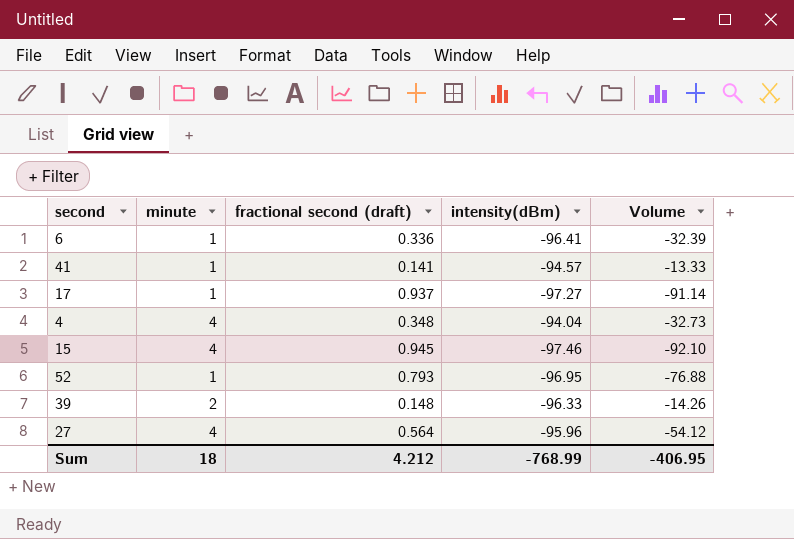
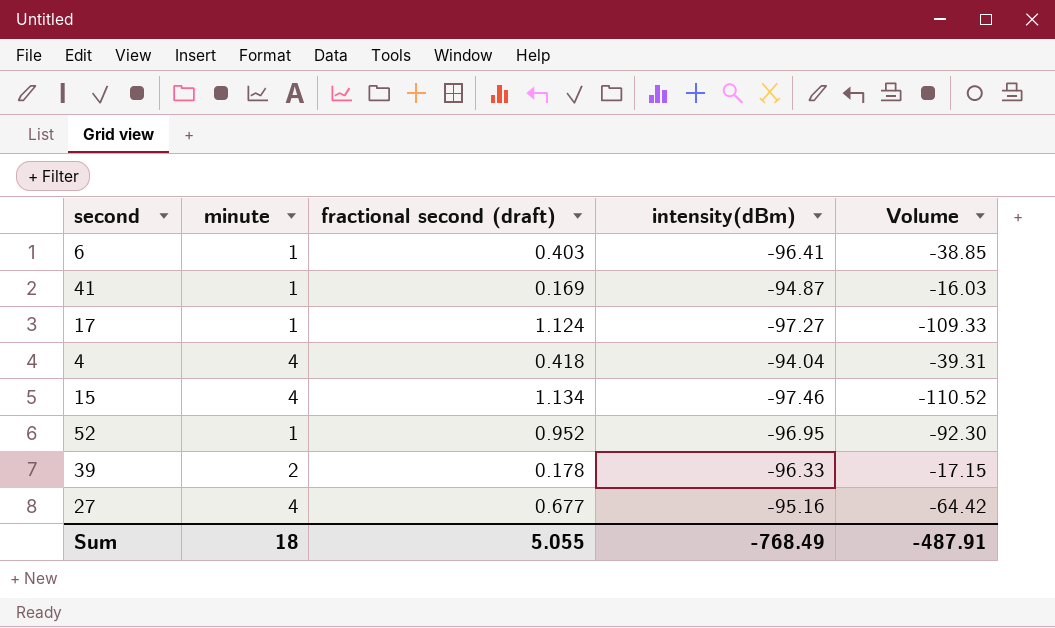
6 | fractional second (draft): 0.336 -> 0.403
6 | Volume: -32.39 -> -38.85
41 | fractional second (draft): 0.141 -> 0.169
41 | intensity(dBm): -94.57 -> -94.87
41 | Volume: -13.33 -> -16.03
17 | fractional second (draft): 0.937 -> 1.124
17 | Volume: -91.14 -> -109.33
4 | fractional second (draft): 0.348 -> 0.418
4 | Volume: -32.73 -> -39.31
15 | fractional second (draft): 0.945 -> 1.134
15 | Volume: -92.10 -> -110.52
52 | fractional second (draft): 0.793 -> 0.952
52 | Volume: -76.88 -> -92.30
39 | fractional second (draft): 0.148 -> 0.178
39 | Volume: -14.26 -> -17.15
27 | fractional second (draft): 0.564 -> 0.677
27 | intensity(dBm): -95.96 -> -95.16
27 | Volume: -54.12 -> -64.42
Sum | fractional second (draft): 4.212 -> 5.055
Sum | intensity(dBm): -768.99 -> -768.49
Sum | Volume: -406.95 -> -487.91

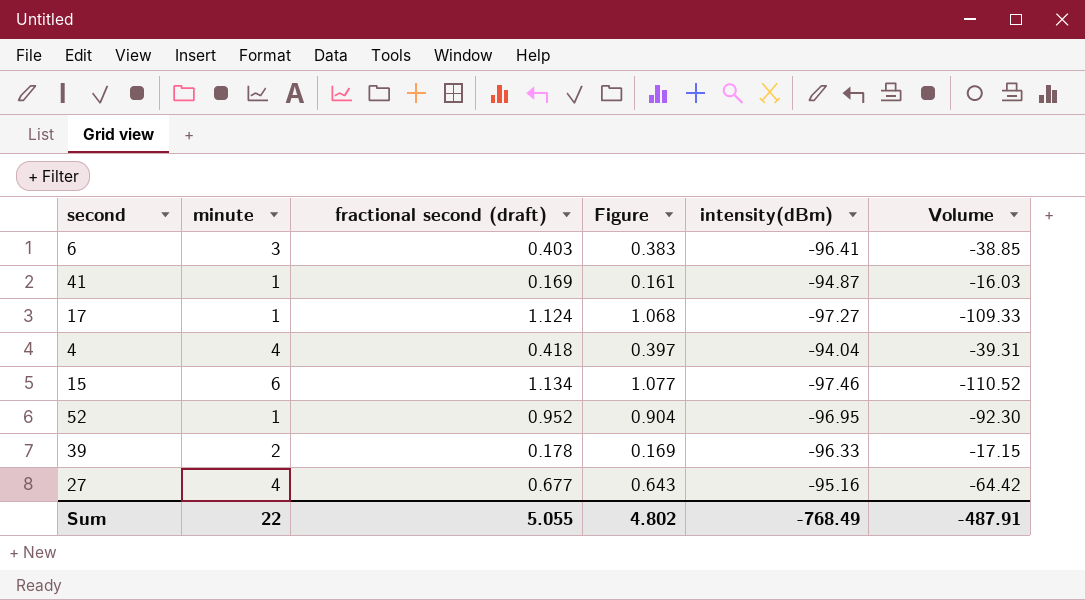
column Figure | formula: none -> [fractional second (draft)] * 0.95
6 | minute: 1 -> 3
15 | minute: 4 -> 6
Sum | minute: 18 -> 22

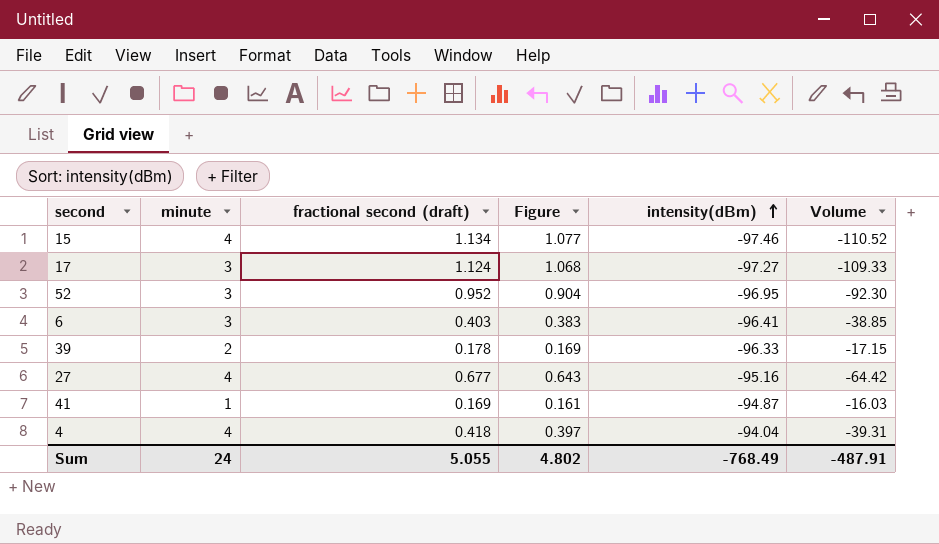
row order: none -> intensity(dBm) ascending
15 | minute: 6 -> 4
17 | minute: 1 -> 3
52 | minute: 1 -> 3
Sum | minute: 22 -> 24

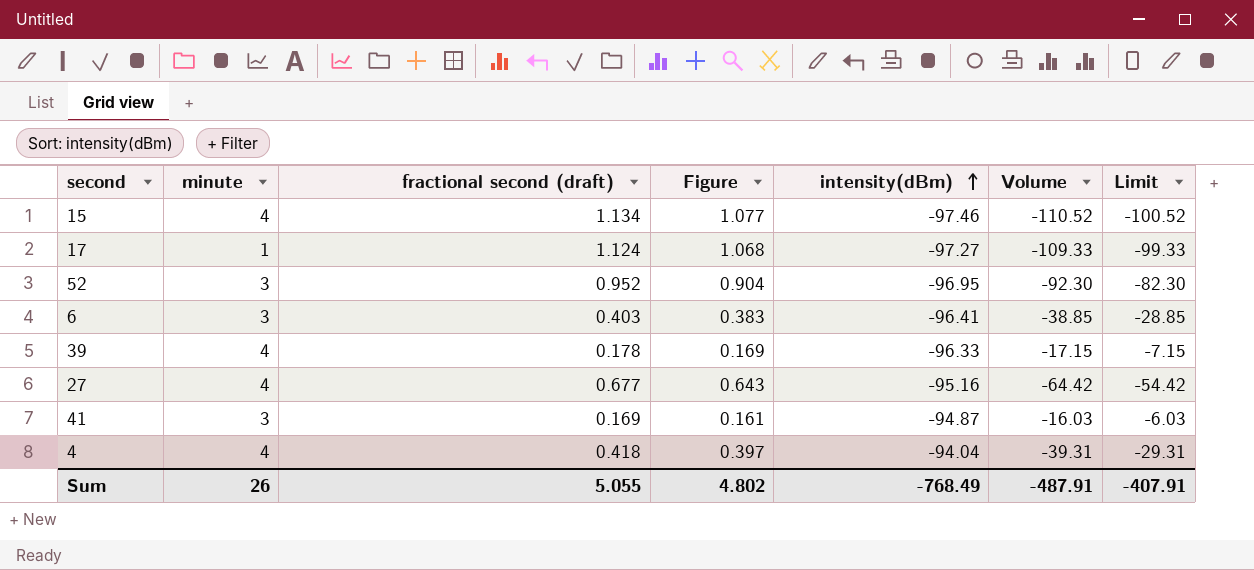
column Limit | formula: none -> [Volume] + 10
17 | minute: 3 -> 1
39 | minute: 2 -> 4
41 | minute: 1 -> 3
Sum | minute: 24 -> 26

